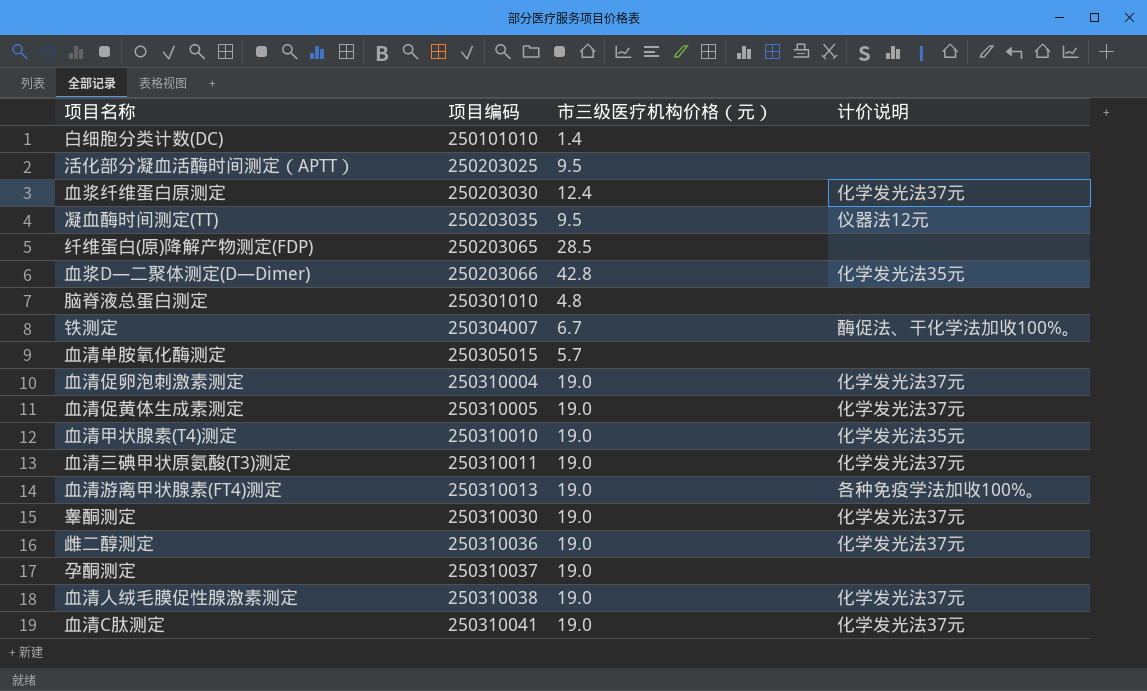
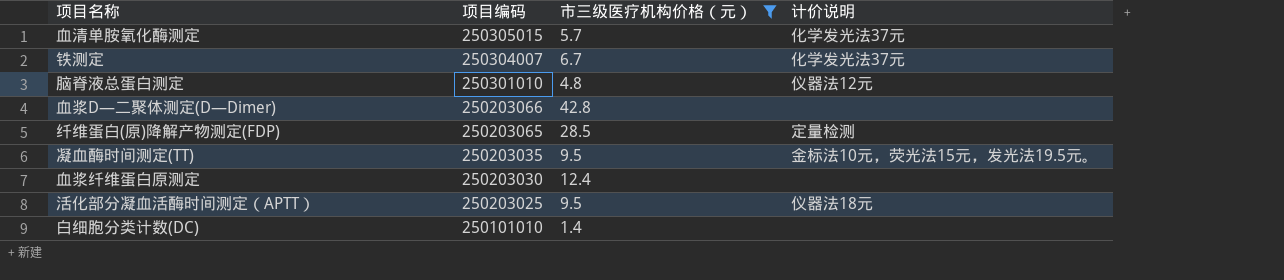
filter: none -> 市三级医疗机构价格（元） != 19.0
row order: 项目编码 ascending -> 项目编码 descending
血清单胺氧化酶测定 | 计价说明: none -> 化学发光法37元
铁测定 | 计价说明: 酶促法、干化学法加收100%。 -> 化学发光法37元
脑脊液总蛋白测定 | 计价说明: none -> 仪器法12元
血浆D—二聚体测定(D—Dimer) | 计价说明: 化学发光法35元 -> none
纤维蛋白(原)降解产物测定(FDP) | 计价说明: none -> 定量检测
凝血酶时间测定(TT) | 计价说明: 仪器法12元 -> 金标法10元，荧光法15元，发光法19.5元。
血浆纤维蛋白原测定 | 计价说明: 化学发光法37元 -> none
活化部分凝血活酶时间测定（APTT） | 计价说明: none -> 仪器法18元

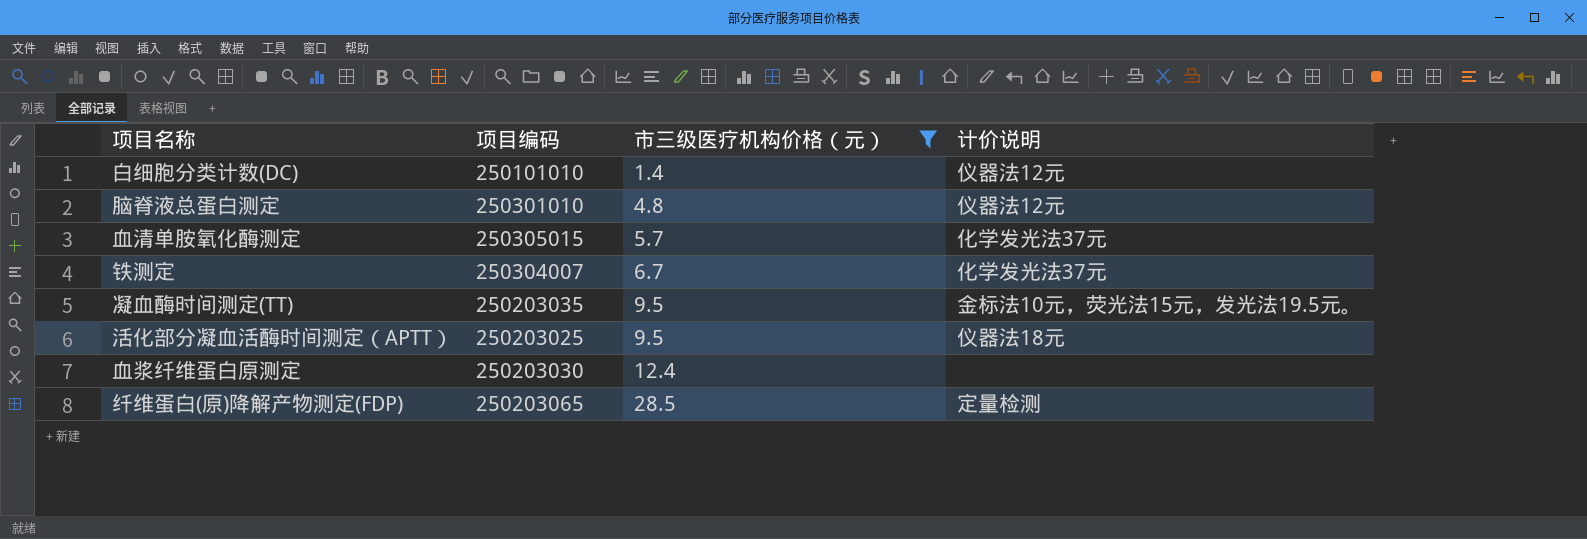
row order: 项目编码 descending -> 市三级医疗机构价格（元） ascending
row 血浆D—二聚体测定(D—Dimer): 250203066 | 42.8 | none -> none
白细胞分类计数(DC) | 计价说明: none -> 仪器法12元

